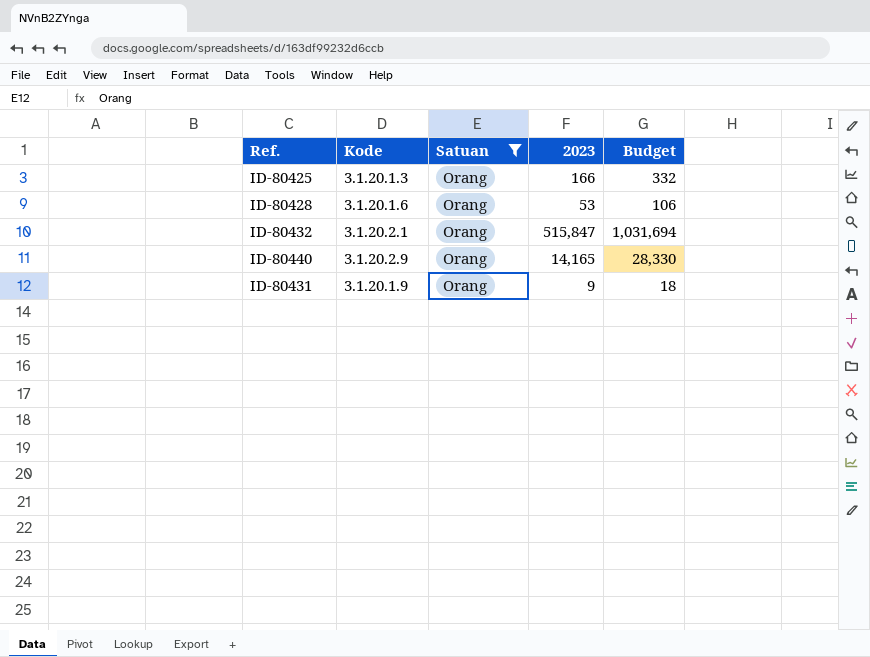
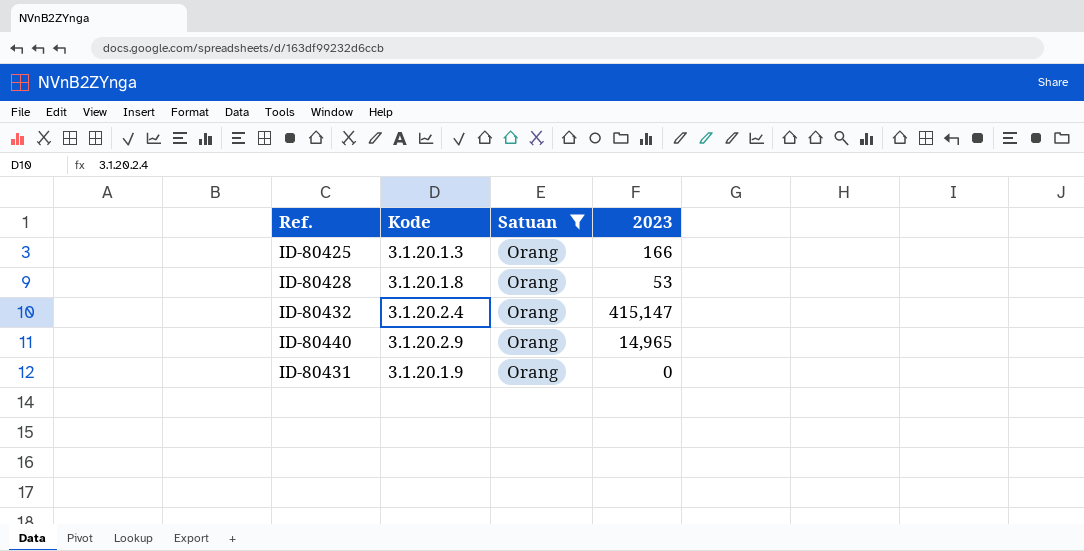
column Budget | formula: [2023] * 2 -> none
ID-80428 | Kode: 3.1.20.1.6 -> 3.1.20.1.8
ID-80432 | Kode: 3.1.20.2.1 -> 3.1.20.2.4
ID-80432 | 2023: 515,847 -> 415,147
ID-80440 | 2023: 14,165 -> 14,965
ID-80431 | 2023: 9 -> 0

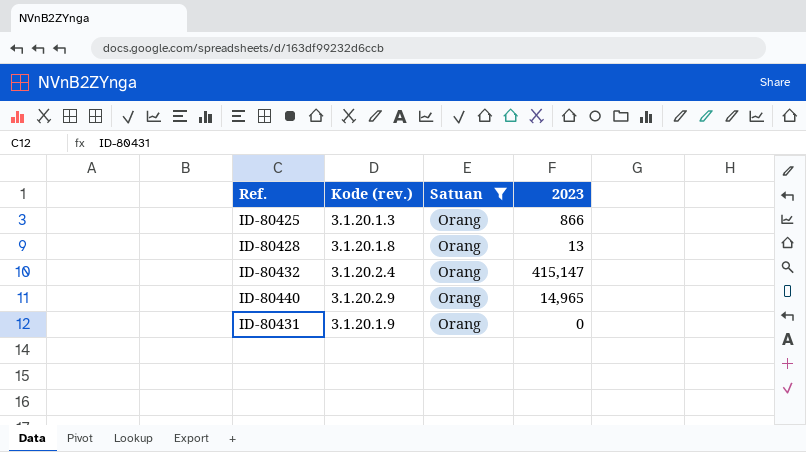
column name: Kode -> Kode (rev.)
ID-80425 | 2023: 166 -> 866
ID-80428 | 2023: 53 -> 13

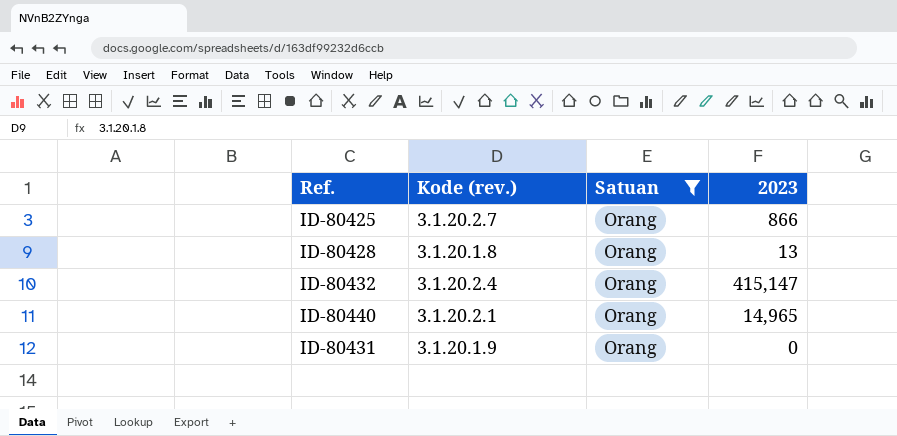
ID-80425 | Kode (rev.): 3.1.20.1.3 -> 3.1.20.2.7
ID-80440 | Kode (rev.): 3.1.20.2.9 -> 3.1.20.2.1

